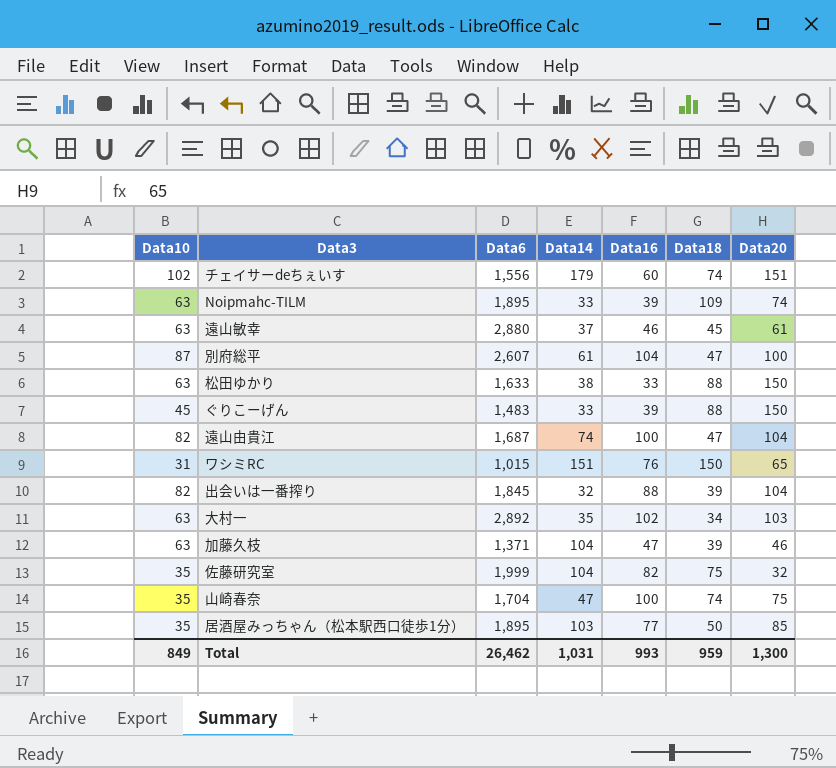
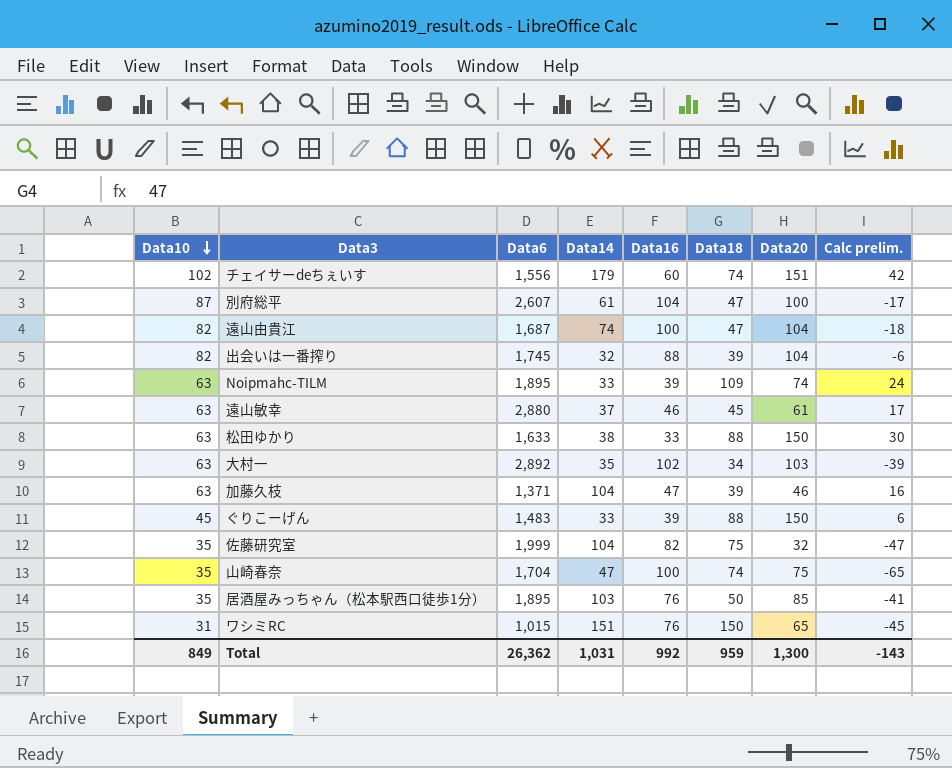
row order: none -> Data10 descending
column Calc prelim. | formula: none -> [Data10] - [Data16]
出会いは一番搾り | Data6: 1,845 -> 1,745
居酒屋みっちゃん（松本駅西口徒歩1分） | Data16: 77 -> 76
Total | Data6: 26,462 -> 26,362
Total | Data16: 993 -> 992

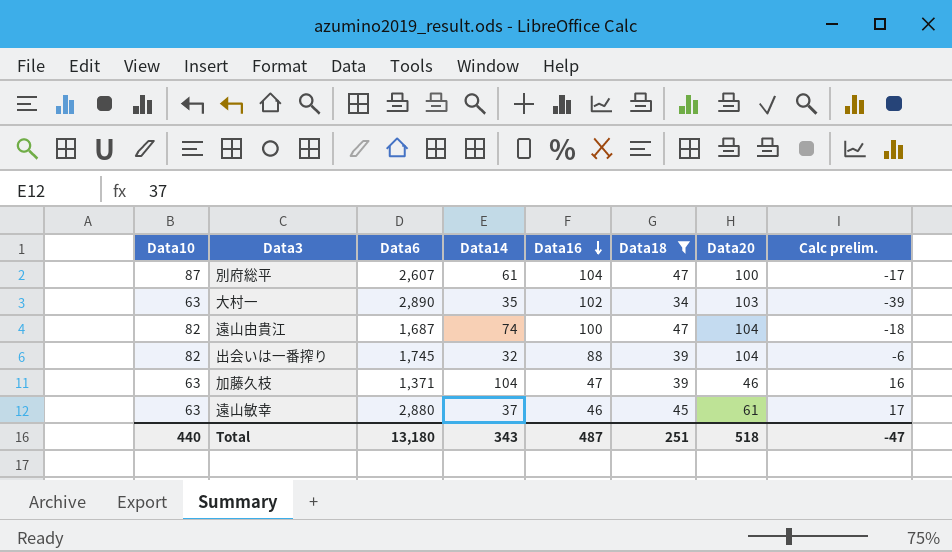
filter: none -> Data18 <= 47
row order: Data10 descending -> Data16 descending
大村一 | Data6: 2,892 -> 2,890
Total | Data10: 849 -> 440
Total | Data6: 26,362 -> 13,180
Total | Data14: 1,031 -> 343
Total | Data16: 992 -> 487
Total | Data18: 959 -> 251
Total | Data20: 1,300 -> 518
Total | Calc prelim.: -143 -> -47

